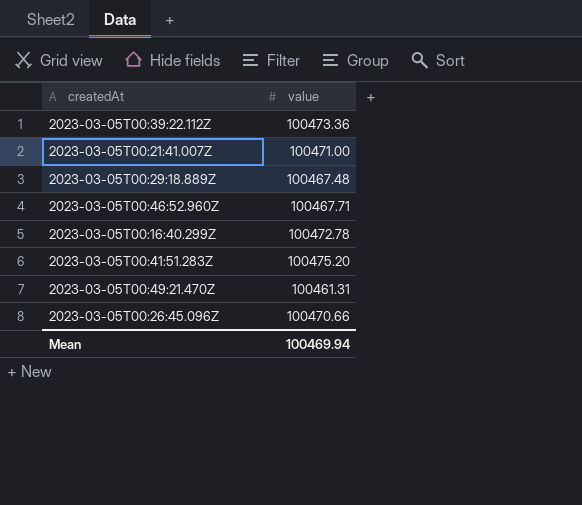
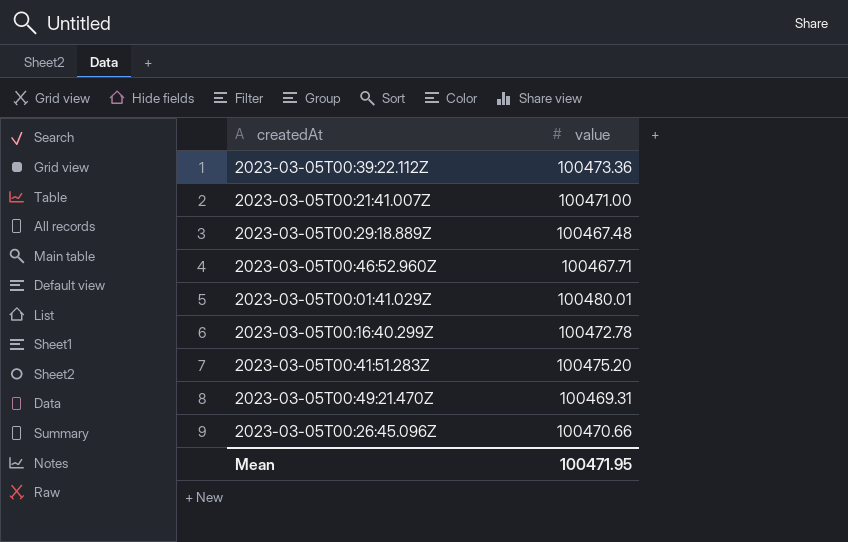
row 2023-03-05T00:01:41.029Z: none -> 100480.01
2023-03-05T00:49:21.470Z | value: 100461.31 -> 100469.31
Mean | value: 100469.94 -> 100471.95

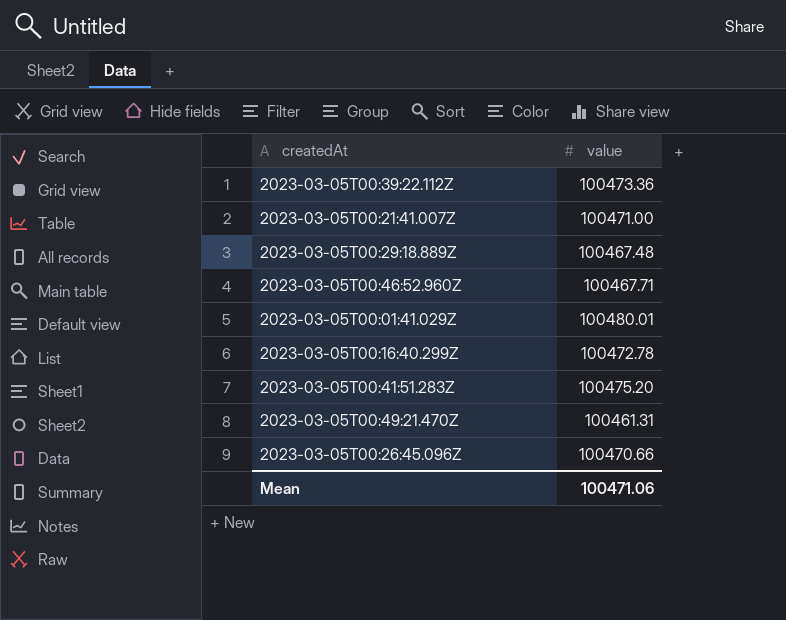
2023-03-05T00:49:21.470Z | value: 100469.31 -> 100461.31
Mean | value: 100471.95 -> 100471.06

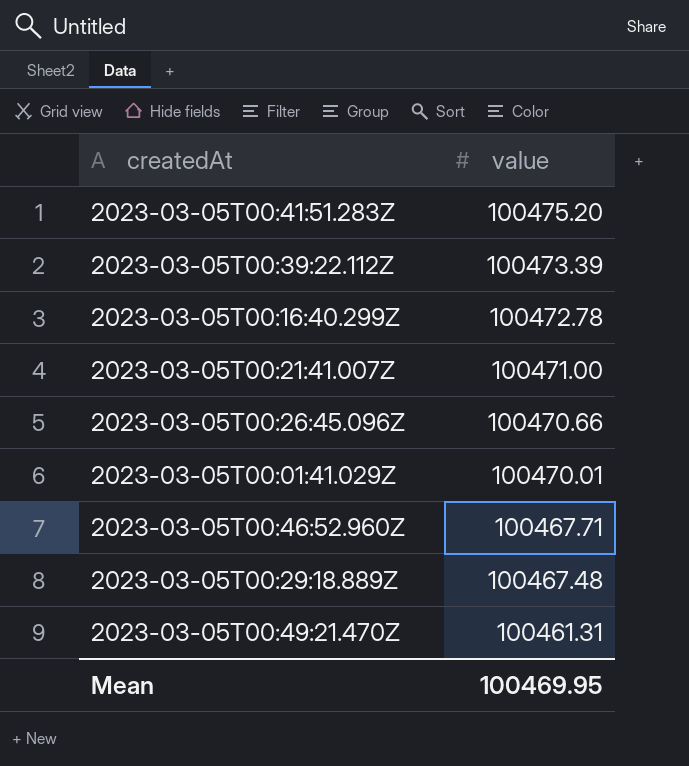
row order: none -> value descending
2023-03-05T00:39:22.112Z | value: 100473.36 -> 100473.39
2023-03-05T00:01:41.029Z | value: 100480.01 -> 100470.01
Mean | value: 100471.06 -> 100469.95

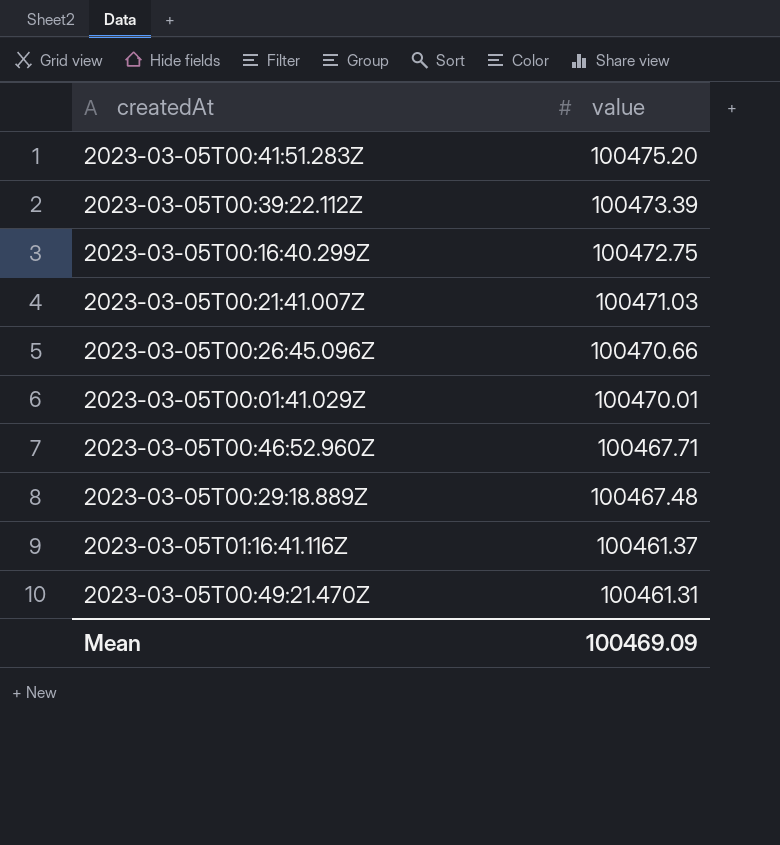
2023-03-05T00:16:40.299Z | value: 100472.78 -> 100472.75
2023-03-05T00:21:41.007Z | value: 100471.00 -> 100471.03
row 2023-03-05T01:16:41.116Z: none -> 100461.37
Mean | value: 100469.95 -> 100469.09

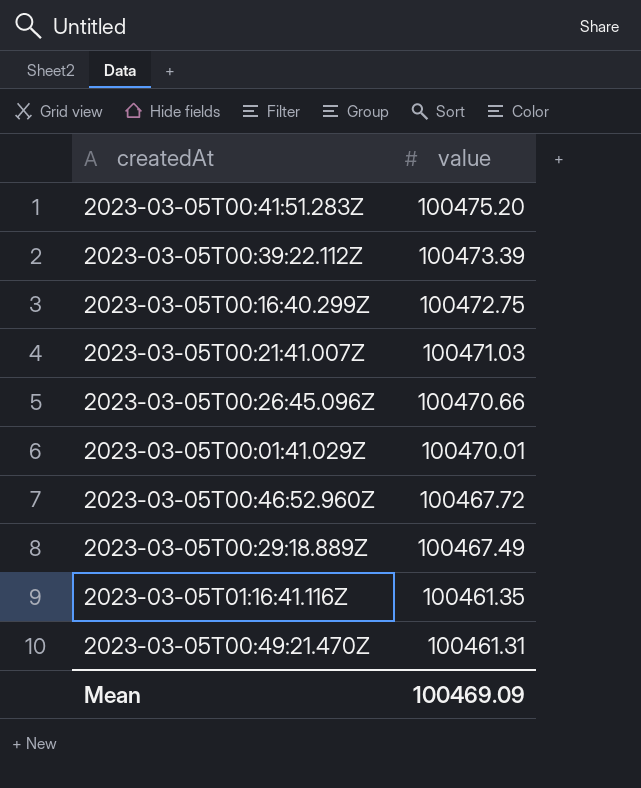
2023-03-05T00:46:52.960Z | value: 100467.71 -> 100467.72
2023-03-05T00:29:18.889Z | value: 100467.48 -> 100467.49
2023-03-05T01:16:41.116Z | value: 100461.37 -> 100461.35

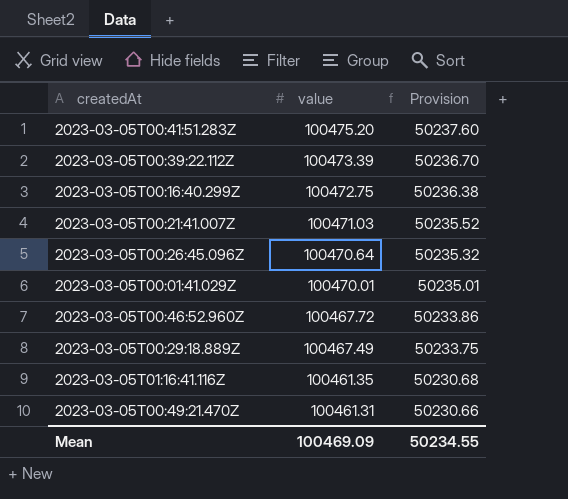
column Provision | formula: none -> [value] * 0.5
2023-03-05T00:26:45.096Z | value: 100470.66 -> 100470.64

